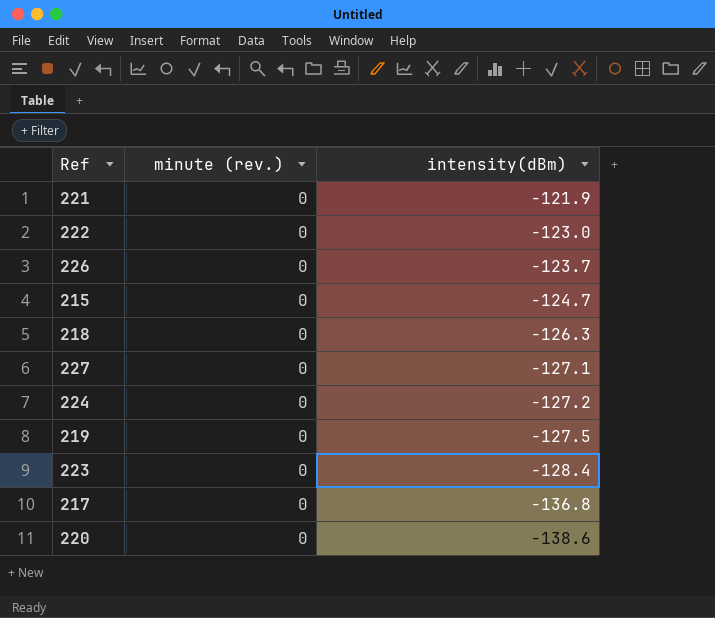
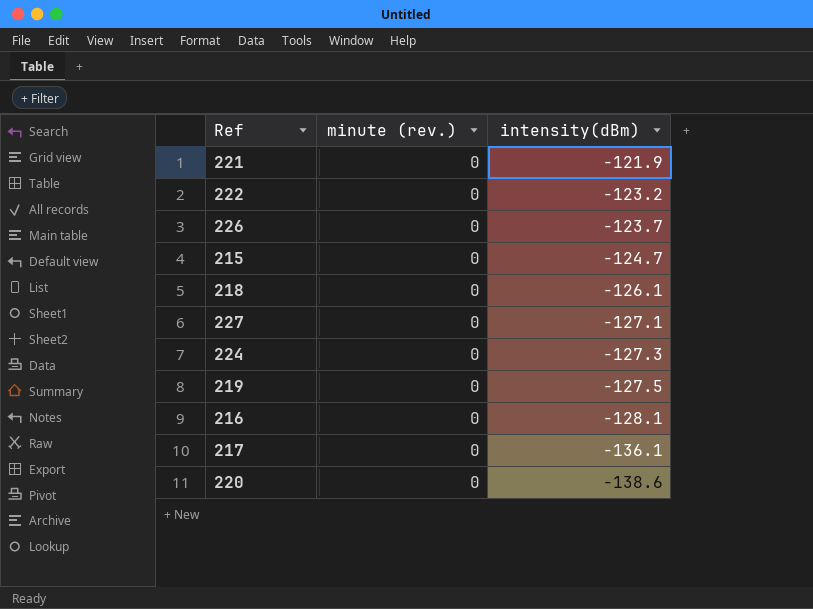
row 223: 0 | -128.4 -> none
222 | intensity(dBm): -123.0 -> -123.2
218 | intensity(dBm): -126.3 -> -126.1
224 | intensity(dBm): -127.2 -> -127.3
row 216: none -> 0 | -128.1
217 | intensity(dBm): -136.8 -> -136.1

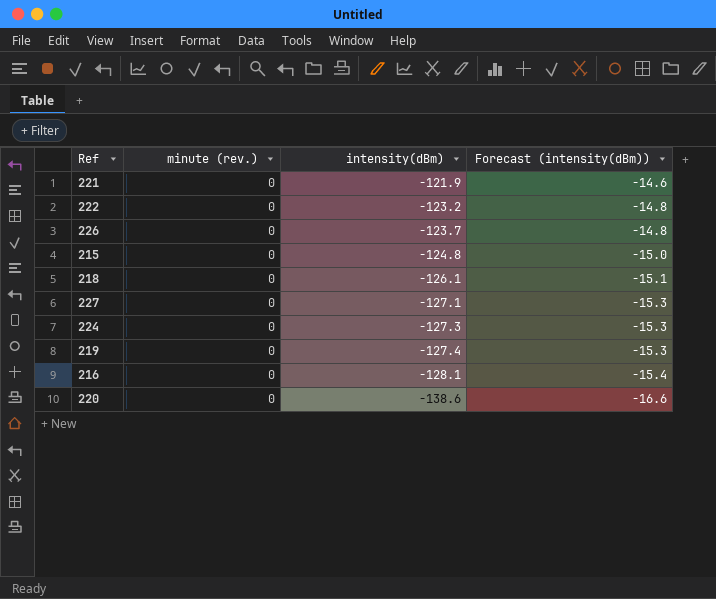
column Forecast (intensity(dBm)) | formula: none -> [intensity(dBm)] * 0.12
row 217: 0 | -136.1 -> none
215 | intensity(dBm): -124.7 -> -124.8
219 | intensity(dBm): -127.5 -> -127.4

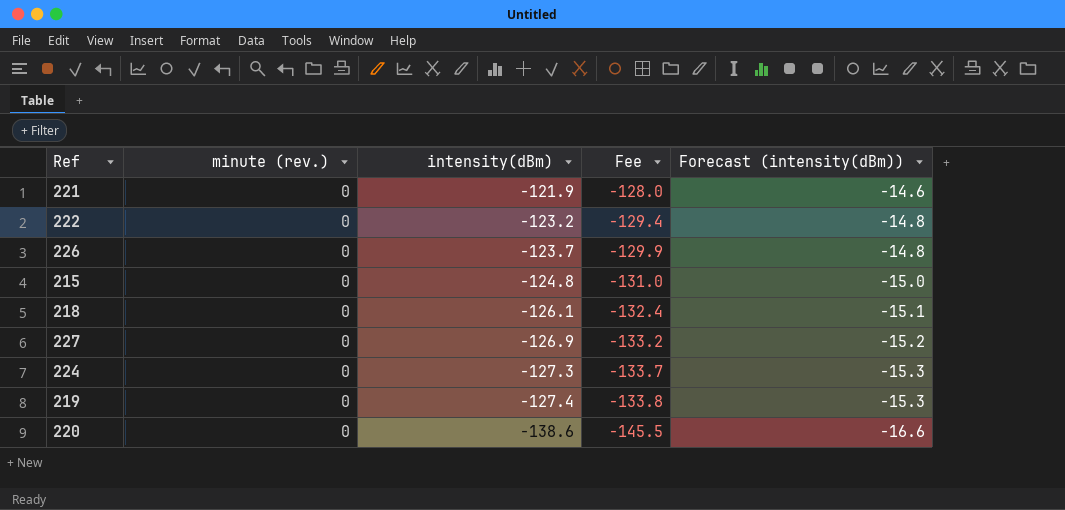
column Fee | formula: none -> [intensity(dBm)] * 1.05
row 216: 0 | -128.1 | -15.4 -> none
227 | intensity(dBm): -127.1 -> -126.9
227 | Forecast (intensity(dBm)): -15.3 -> -15.2

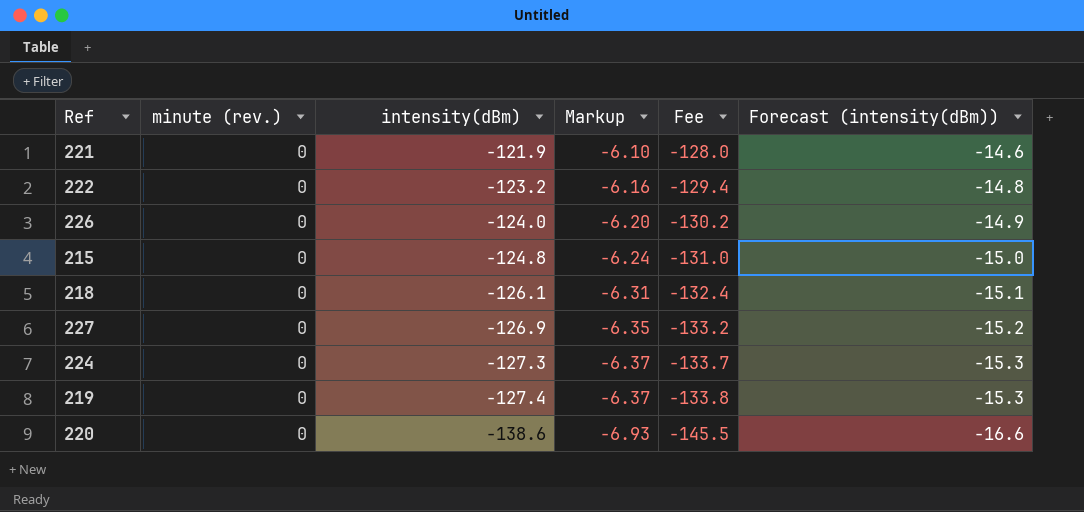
column Markup | formula: none -> [intensity(dBm)] * 0.05
226 | intensity(dBm): -123.7 -> -124.0
226 | Fee: -129.9 -> -130.2
226 | Forecast (intensity(dBm)): -14.8 -> -14.9

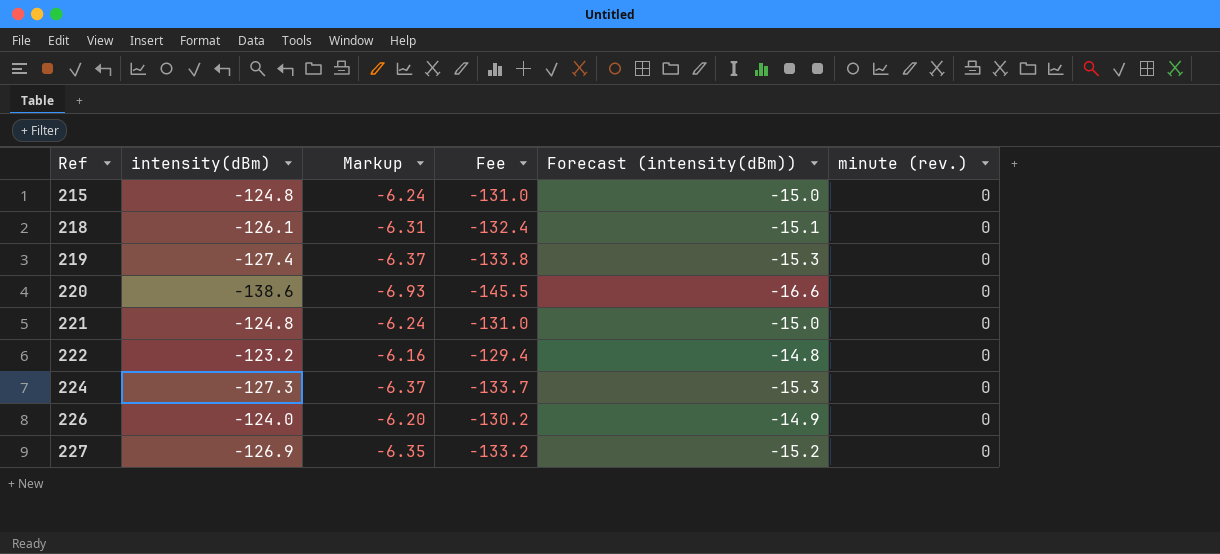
row order: intensity(dBm) descending -> Ref ascending
column minute (rev.) | position: 2 -> 6
221 | intensity(dBm): -121.9 -> -124.8
221 | Markup: -6.10 -> -6.24
221 | Fee: -128.0 -> -131.0
221 | Forecast (intensity(dBm)): -14.6 -> -15.0

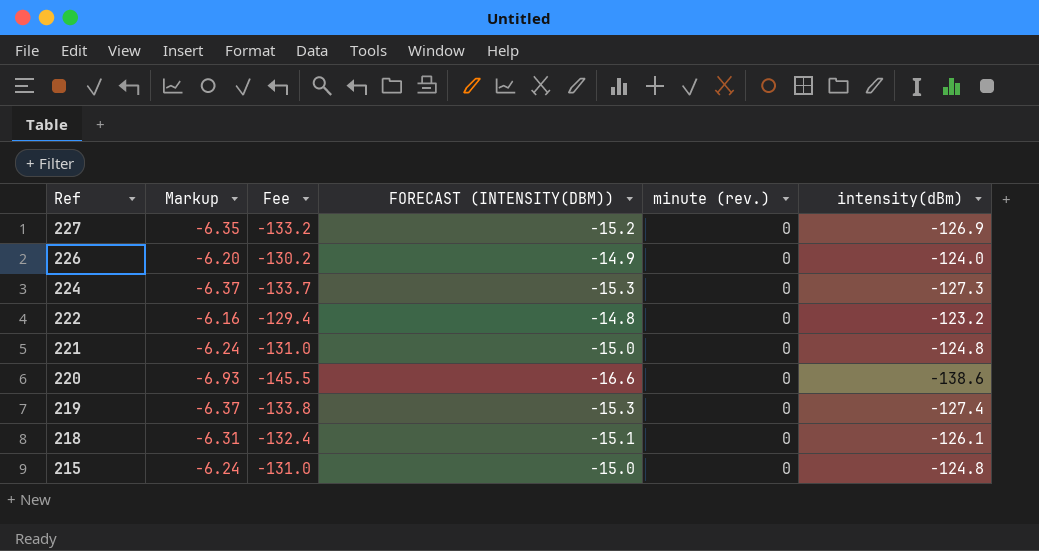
row order: Ref ascending -> Ref descending
column name: Forecast (intensity(dBm)) -> FORECAST (INTENSITY(DBM))
column intensity(dBm) | position: 2 -> 6

